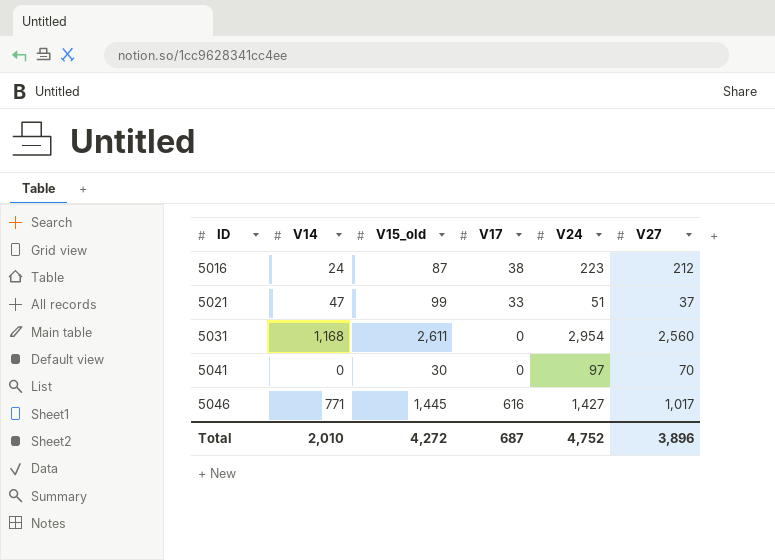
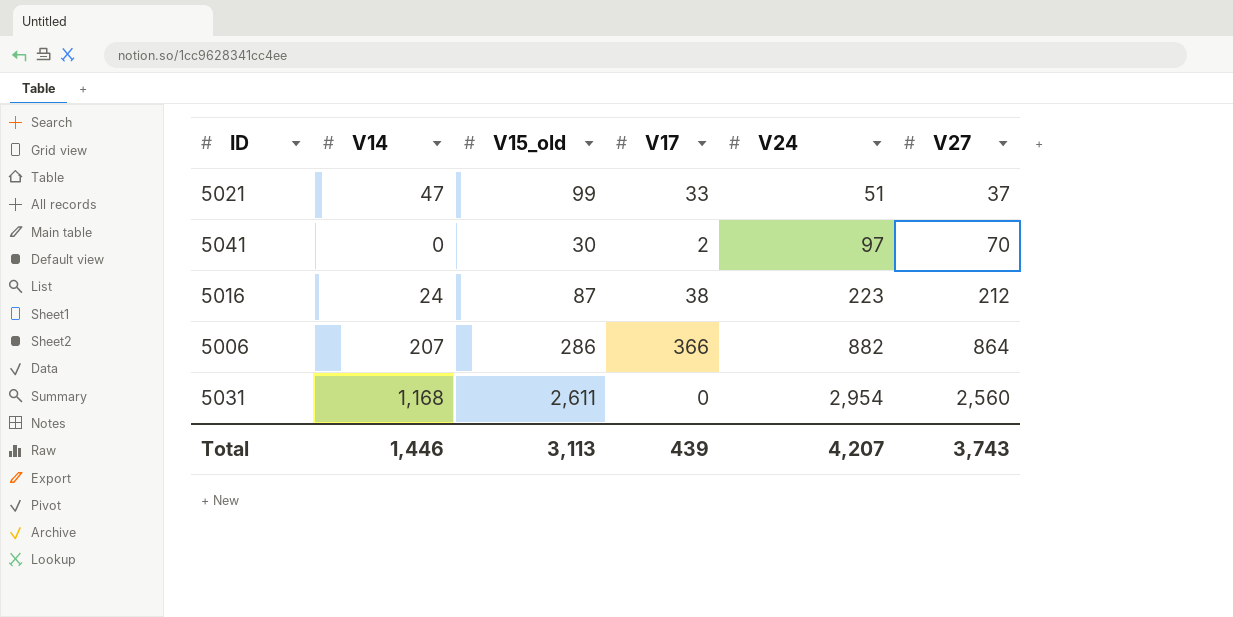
row order: ID ascending -> V24 ascending
row 5046: 771 | 1,445 | 616 | 1,427 | 1,017 -> none
5041 | V17: 0 -> 2
row 5006: none -> 207 | 286 | 366 | 882 | 864
Total | V14: 2,010 -> 1,446
Total | V15_old: 4,272 -> 3,113
Total | V17: 687 -> 439
Total | V24: 4,752 -> 4,207
Total | V27: 3,896 -> 3,743

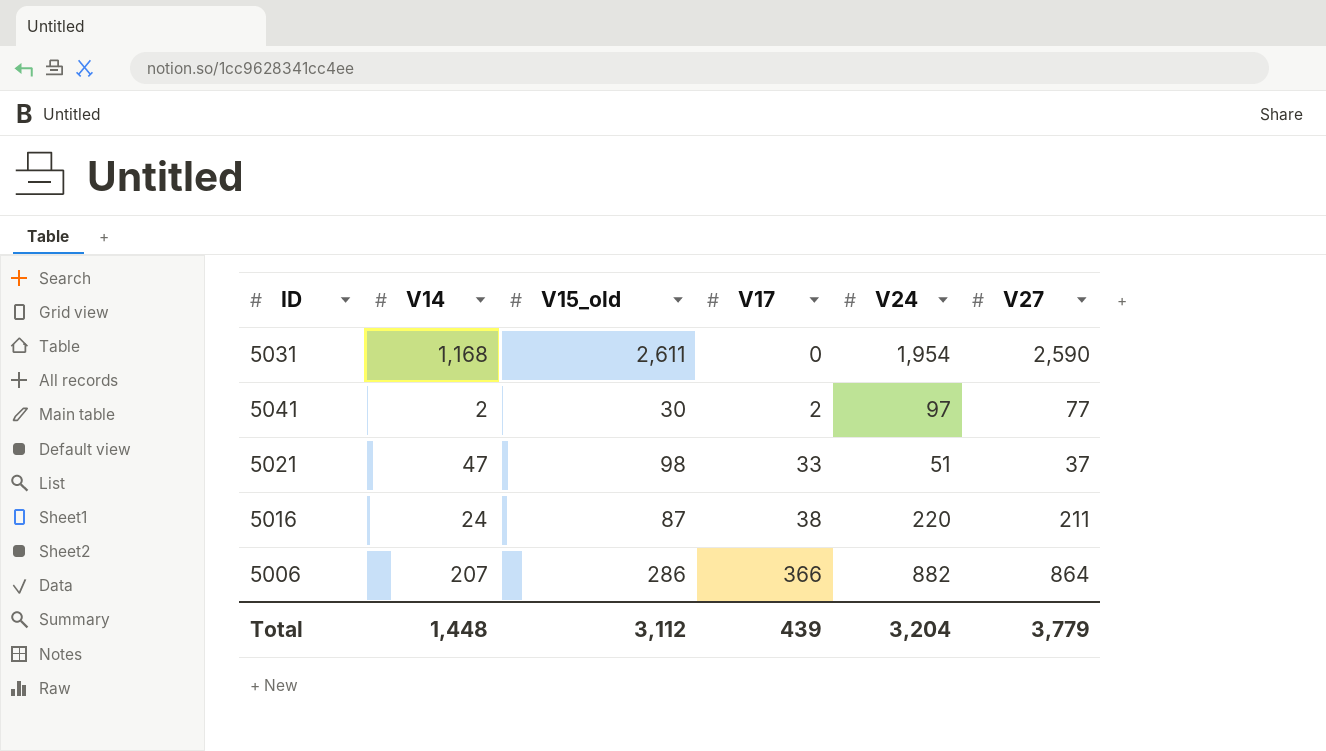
row order: V24 ascending -> V17 ascending
5031 | V24: 2,954 -> 1,954
5031 | V27: 2,560 -> 2,590
5041 | V14: 0 -> 2
5041 | V27: 70 -> 77
5021 | V15_old: 99 -> 98
5016 | V24: 223 -> 220
5016 | V27: 212 -> 211
Total | V14: 1,446 -> 1,448
Total | V15_old: 3,113 -> 3,112
Total | V24: 4,207 -> 3,204
Total | V27: 3,743 -> 3,779

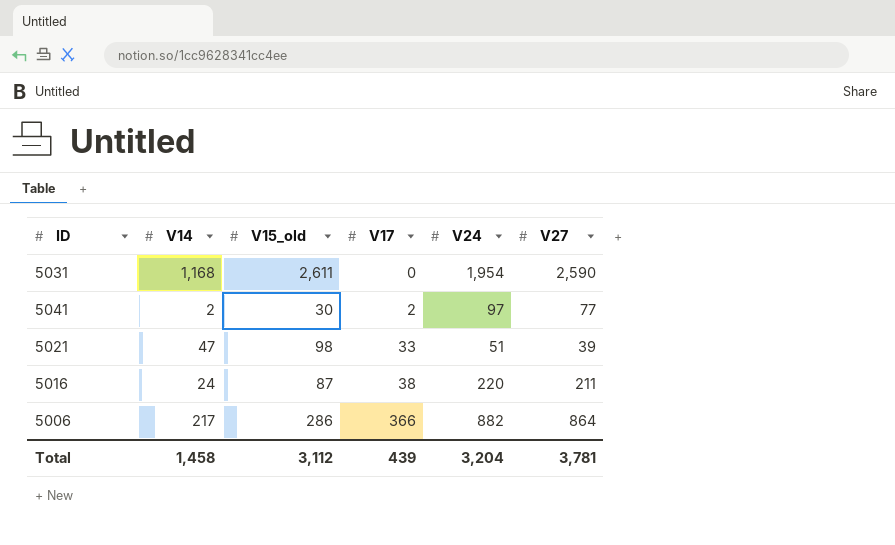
5021 | V27: 37 -> 39
5006 | V14: 207 -> 217
Total | V14: 1,448 -> 1,458
Total | V27: 3,779 -> 3,781

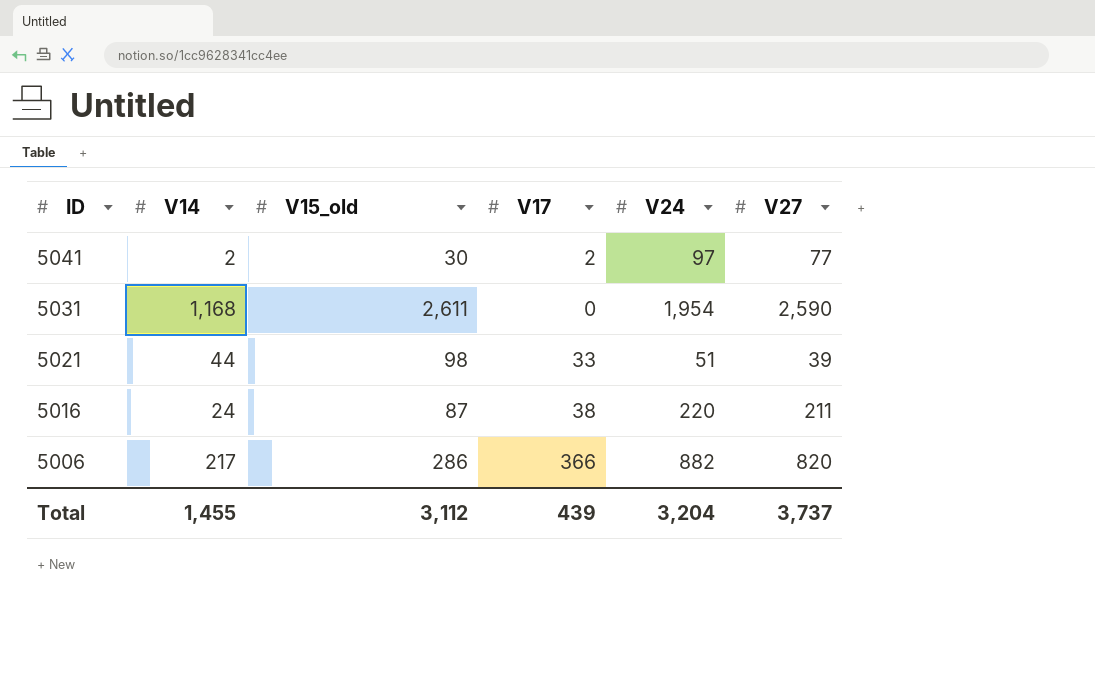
row order: V17 ascending -> ID descending
5021 | V14: 47 -> 44
5006 | V27: 864 -> 820
Total | V14: 1,458 -> 1,455
Total | V27: 3,781 -> 3,737

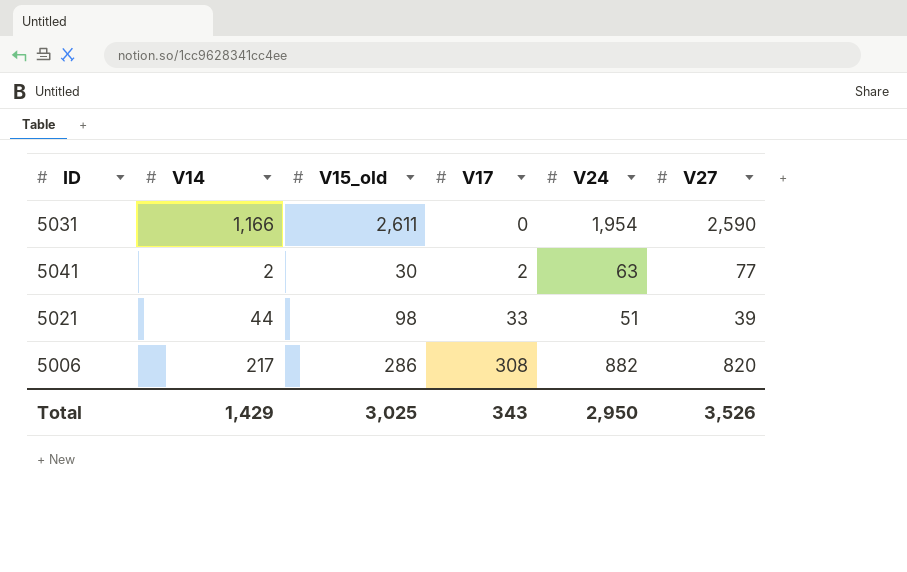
row order: ID descending -> V17 ascending
row 5016: 24 | 87 | 38 | 220 | 211 -> none
5031 | V14: 1,168 -> 1,166
5041 | V24: 97 -> 63
5006 | V17: 366 -> 308
Total | V14: 1,455 -> 1,429
Total | V15_old: 3,112 -> 3,025
Total | V17: 439 -> 343
Total | V24: 3,204 -> 2,950
Total | V27: 3,737 -> 3,526

